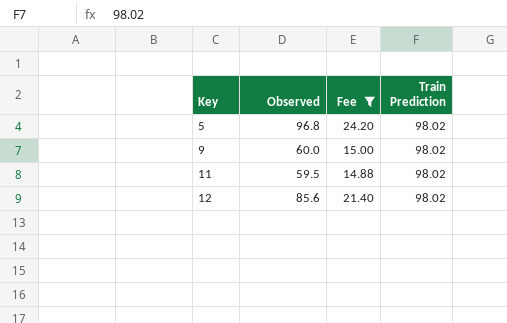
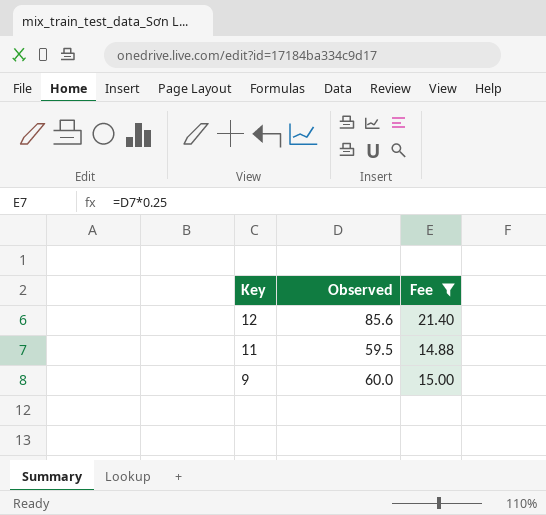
row order: Key ascending -> Key descending
column Train Prediction | position: 4 -> none
row 5: 96.8 | 24.20 | 98.02 -> none

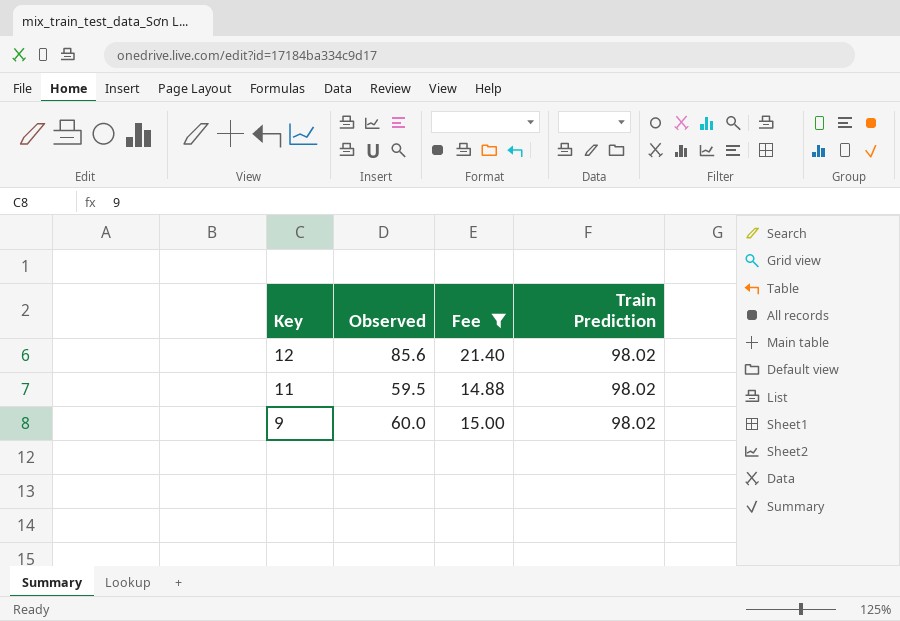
column Train Prediction | position: none -> 4

